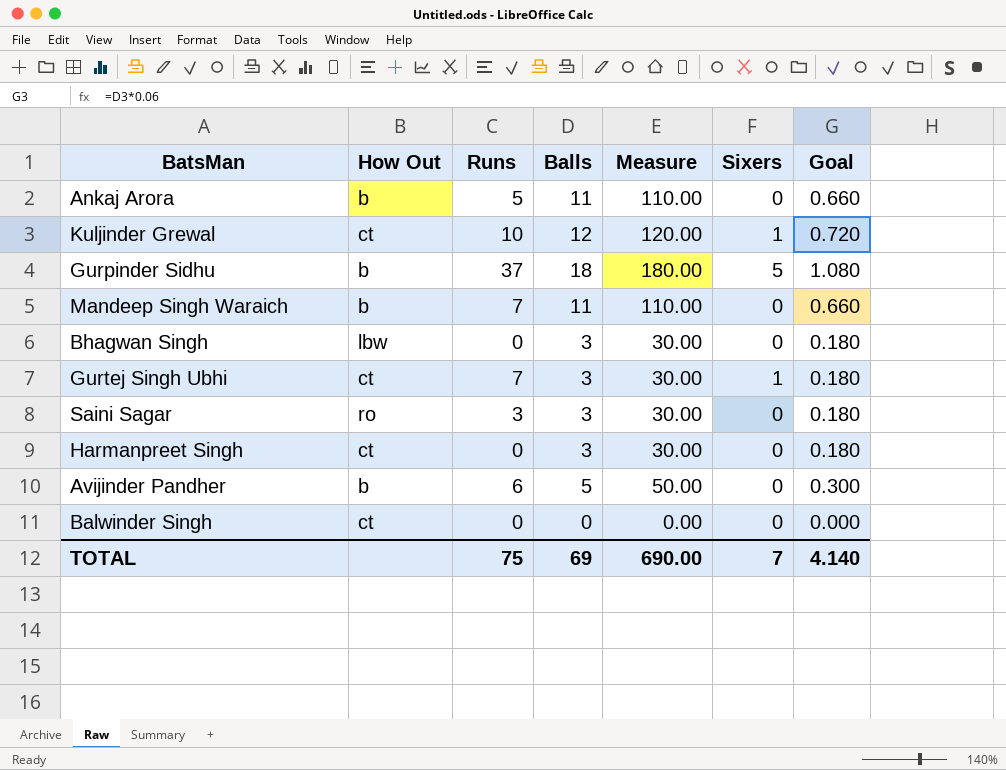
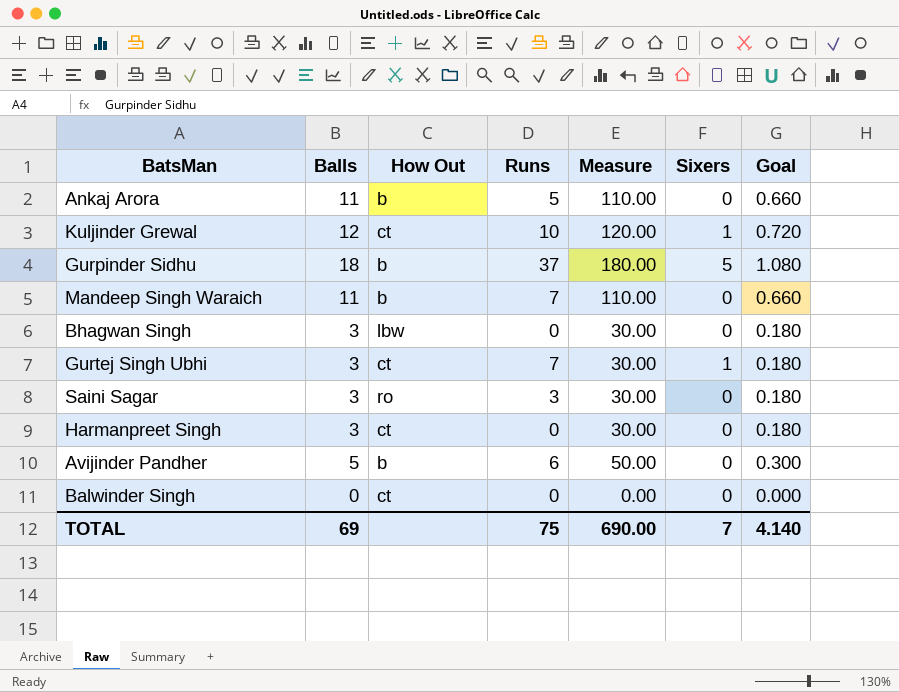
column Balls | position: 4 -> 2

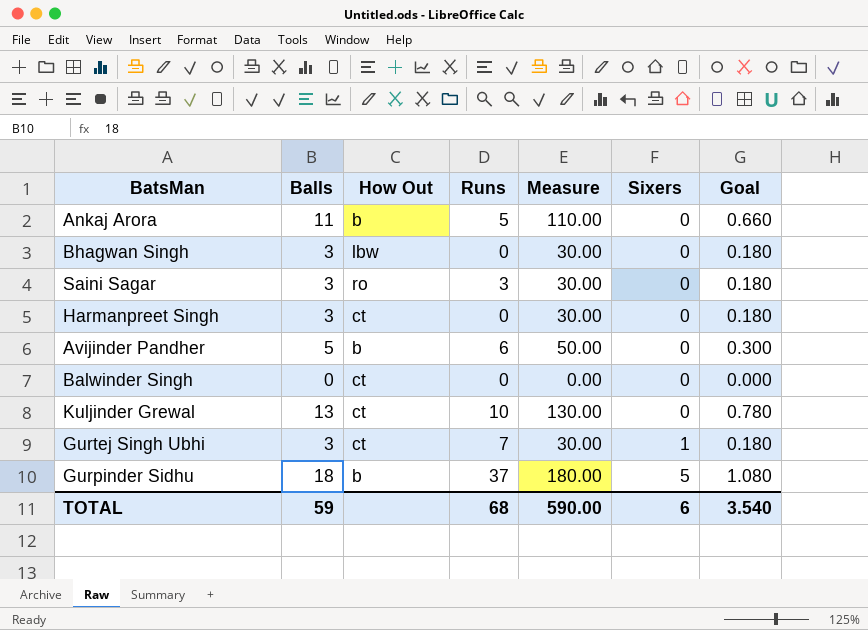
row order: none -> Sixers ascending
row Mandeep Singh Waraich: 11 | b | 7 | 110.00 | 0 | 0.660 -> none
Kuljinder Grewal | Balls: 12 -> 13
Kuljinder Grewal | Measure: 120.00 -> 130.00
Kuljinder Grewal | Sixers: 1 -> 0
Kuljinder Grewal | Goal: 0.720 -> 0.780
TOTAL | Balls: 69 -> 59
TOTAL | Runs: 75 -> 68
TOTAL | Measure: 690.00 -> 590.00
TOTAL | Sixers: 7 -> 6
TOTAL | Goal: 4.140 -> 3.540

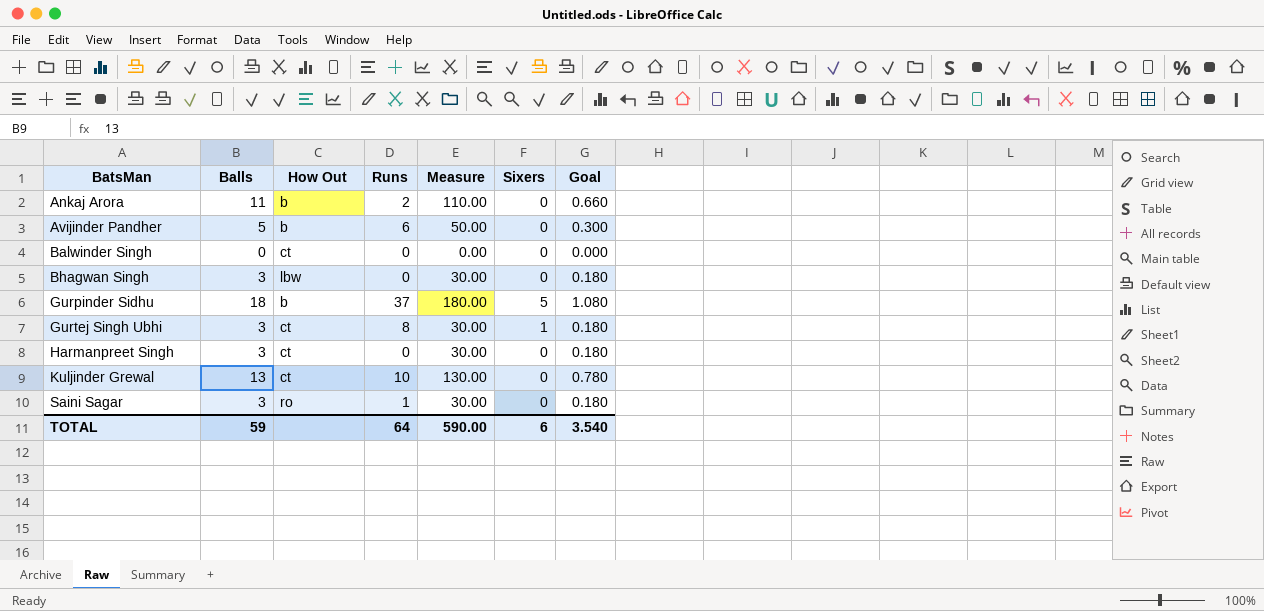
row order: Sixers ascending -> BatsMan ascending
Ankaj Arora | Runs: 5 -> 2
Gurtej Singh Ubhi | Runs: 7 -> 8
Saini Sagar | Runs: 3 -> 1
TOTAL | Runs: 68 -> 64

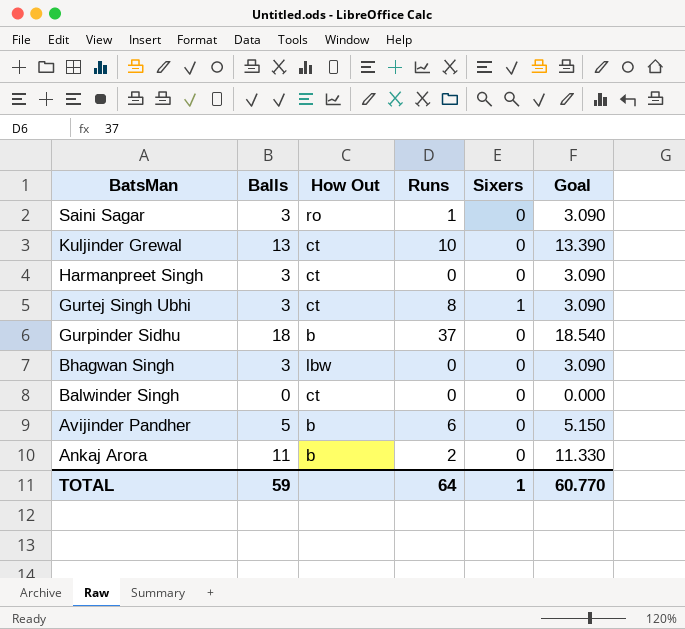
row order: BatsMan ascending -> BatsMan descending
column Measure | formula: [Balls] * 10 -> none
column Goal | formula: [Balls] * 0.06 -> [Balls] * 1.03
Gurpinder Sidhu | Sixers: 5 -> 0
TOTAL | Sixers: 6 -> 1
TOTAL | Goal: 3.540 -> 60.770

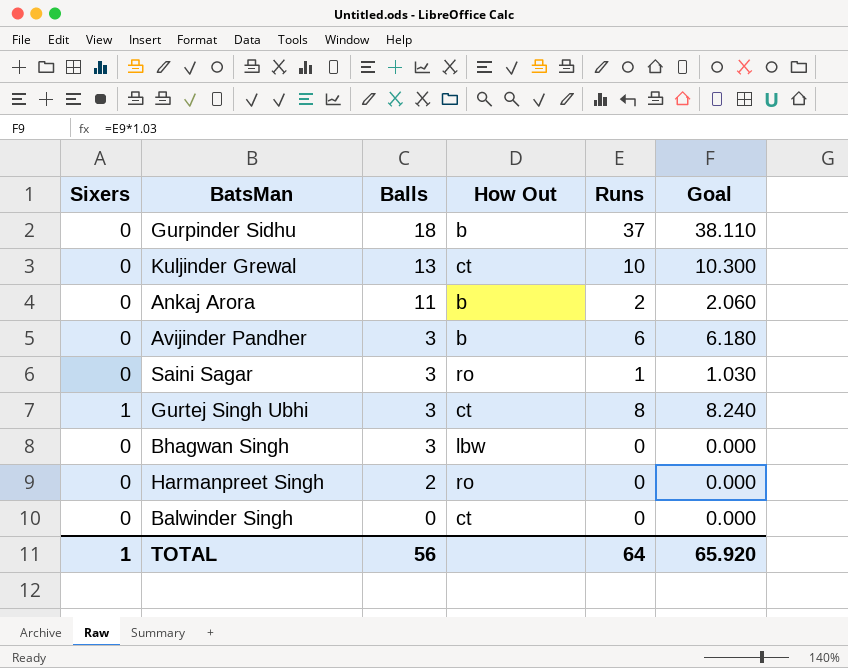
row order: BatsMan descending -> Balls descending
column Sixers | position: 5 -> 1
column Goal | formula: [Balls] * 1.03 -> [Runs] * 1.03
Avijinder Pandher | Balls: 5 -> 3
Harmanpreet Singh | Balls: 3 -> 2
Harmanpreet Singh | How Out: ct -> ro
TOTAL | Balls: 59 -> 56
TOTAL | Goal: 60.770 -> 65.920

